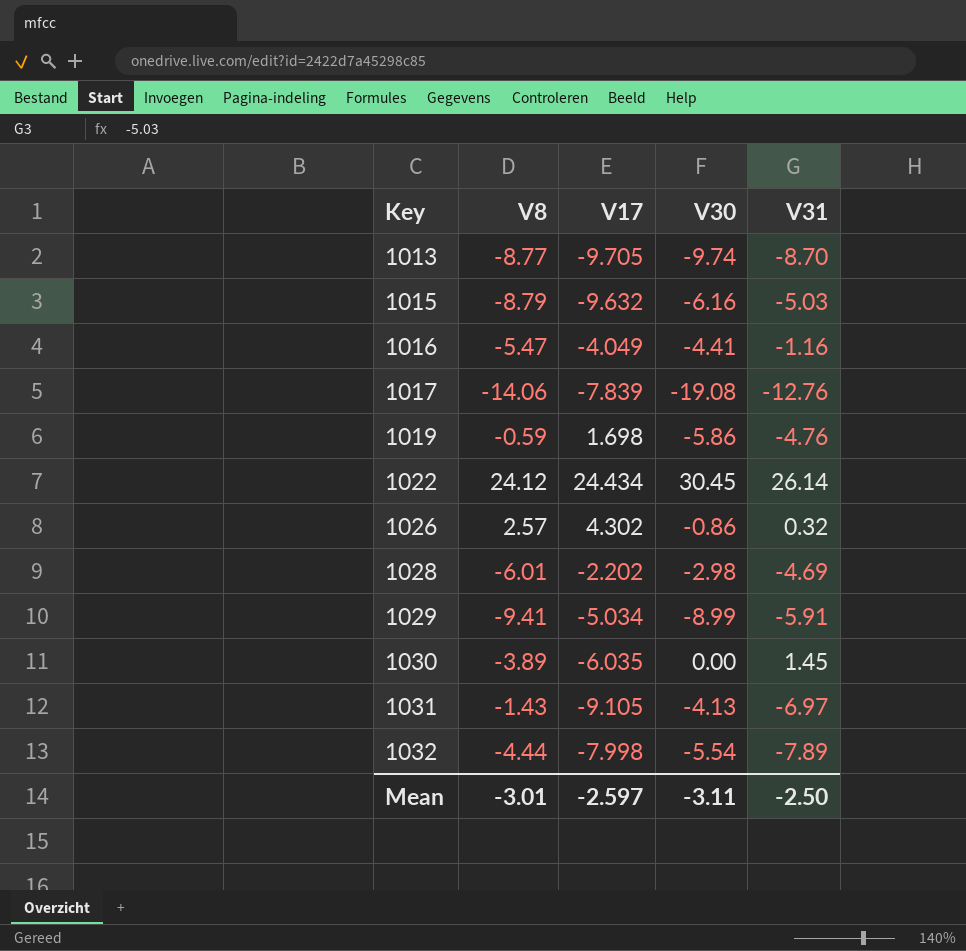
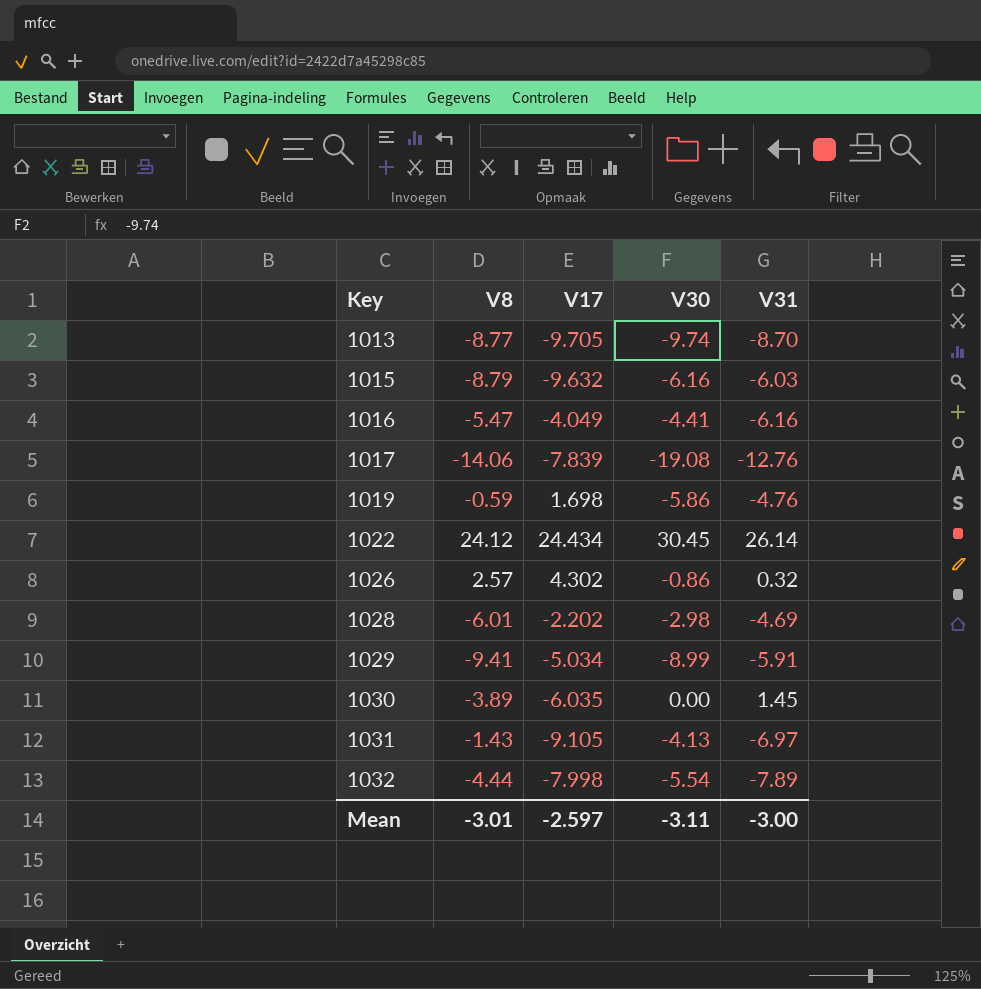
1015 | V31: -5.03 -> -6.03
1016 | V31: -1.16 -> -6.16
Mean | V31: -2.50 -> -3.00

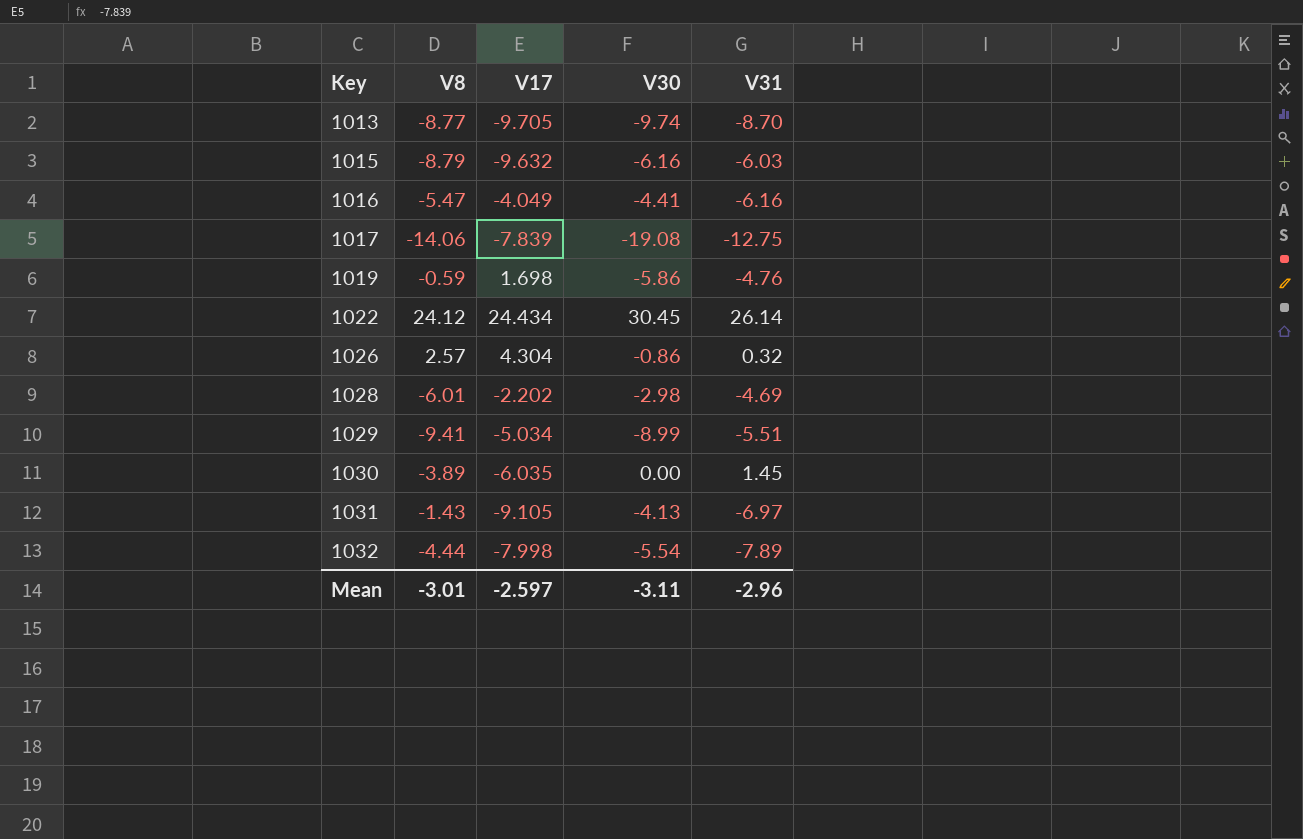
1017 | V31: -12.76 -> -12.75
1026 | V17: 4.302 -> 4.304
1029 | V31: -5.91 -> -5.51
Mean | V31: -3.00 -> -2.96

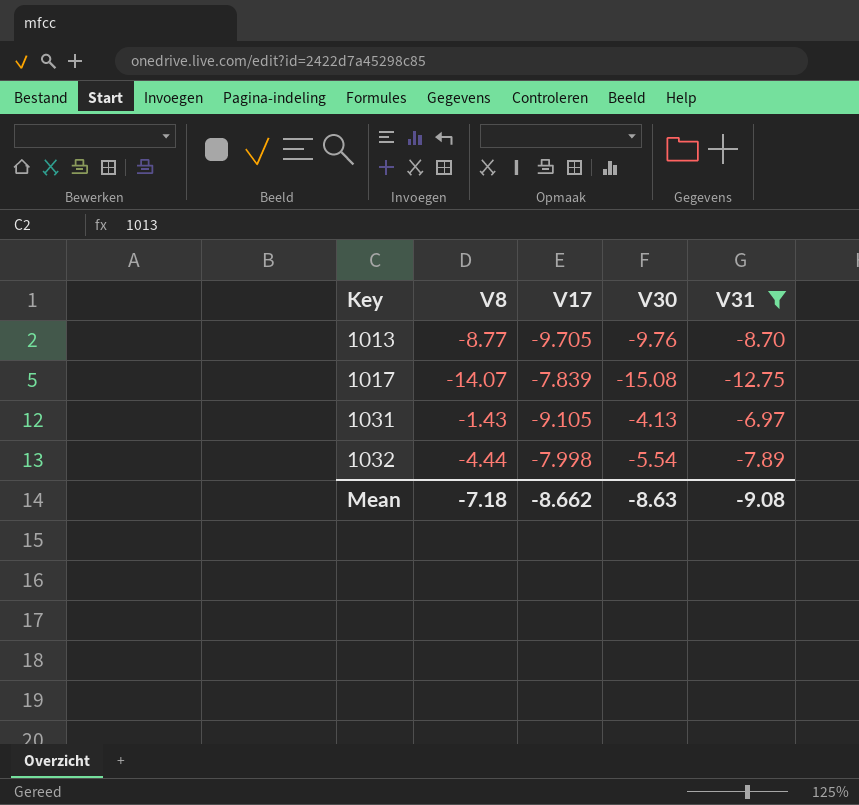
filter: none -> V31 <= -6.97
1013 | V30: -9.74 -> -9.76
1017 | V8: -14.06 -> -14.07
1017 | V30: -19.08 -> -15.08
Mean | V8: -3.01 -> -7.18
Mean | V17: -2.597 -> -8.662
Mean | V30: -3.11 -> -8.63
Mean | V31: -2.96 -> -9.08

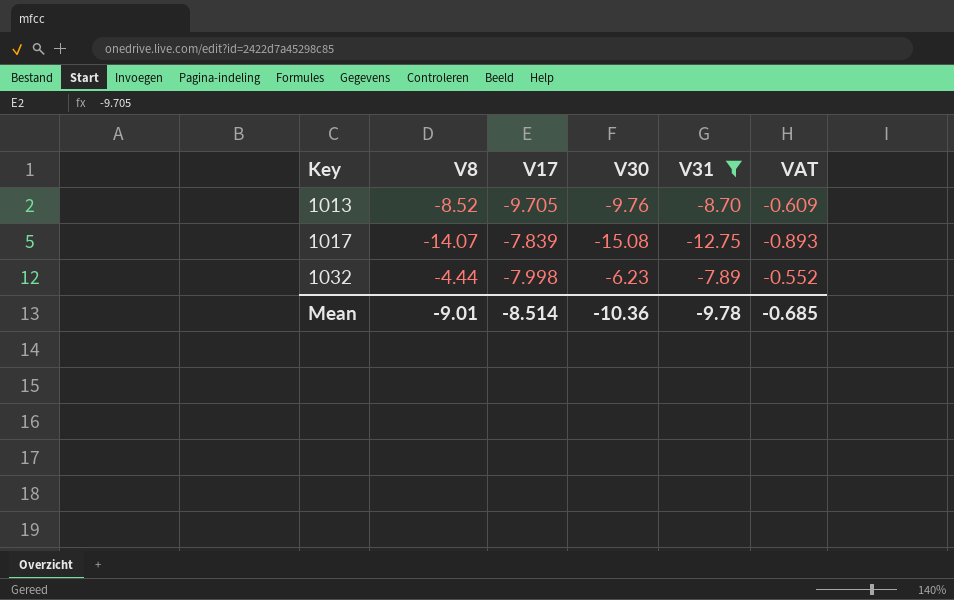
column VAT | formula: none -> [V31] * 0.07
row 1031: -1.43 | -9.105 | -4.13 | -6.97 -> none
1013 | V8: -8.77 -> -8.52
1032 | V30: -5.54 -> -6.23
Mean | V8: -7.18 -> -9.01
Mean | V17: -8.662 -> -8.514
Mean | V30: -8.63 -> -10.36
Mean | V31: -9.08 -> -9.78

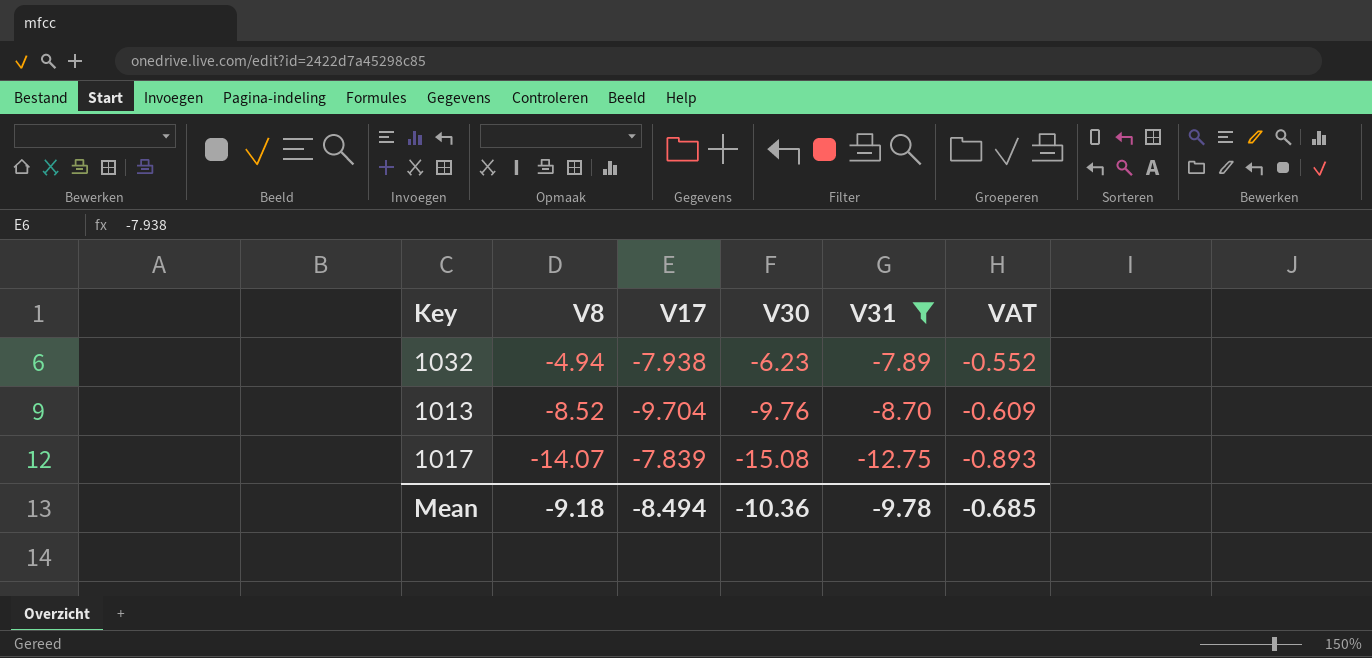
row order: Key ascending -> V8 descending
1032 | V8: -4.44 -> -4.94
1032 | V17: -7.998 -> -7.938
1013 | V17: -9.705 -> -9.704
Mean | V8: -9.01 -> -9.18
Mean | V17: -8.514 -> -8.494

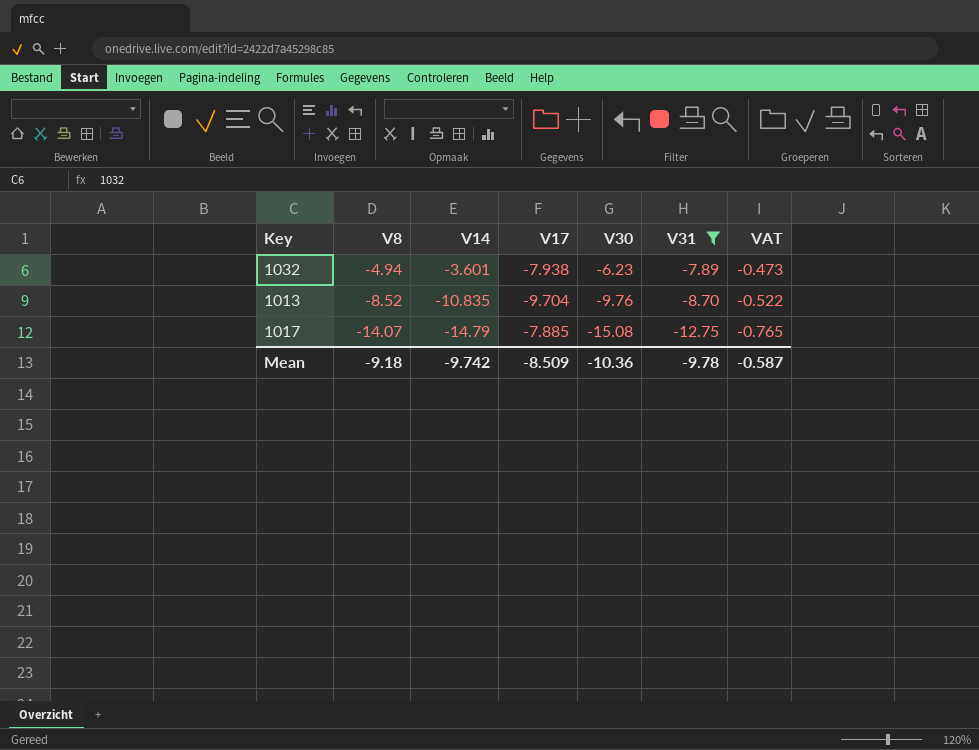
column V14 | position: none -> 3
column VAT | formula: [V31] * 0.07 -> [V31] * 0.06
1017 | V17: -7.839 -> -7.885
Mean | V17: -8.494 -> -8.509
Mean | VAT: -0.685 -> -0.587

